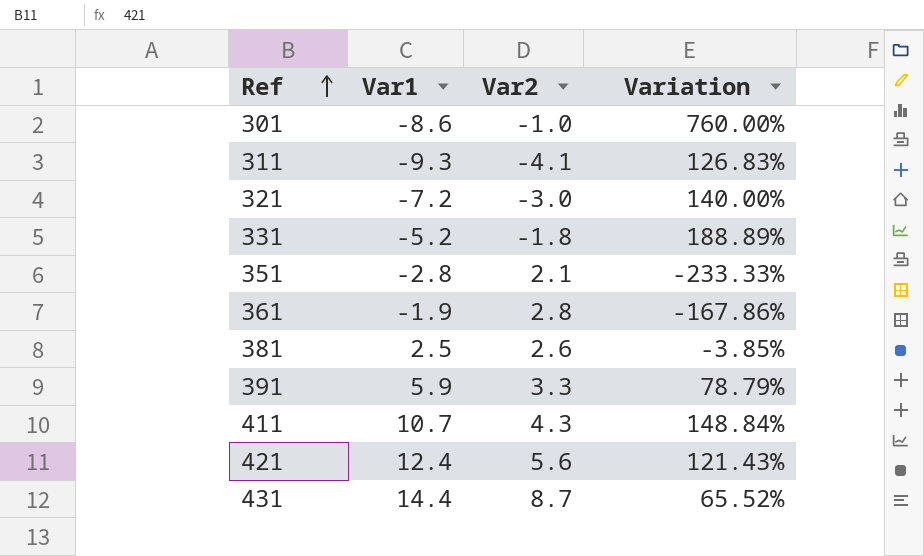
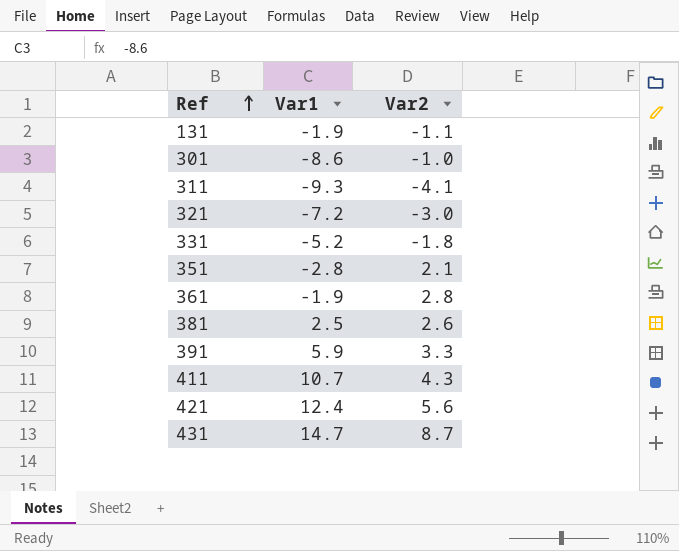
column Variation | formula: ([Var1] - [Var2]) / [Var2] -> none
row 131: none -> -1.9 | -1.1
431 | Var1: 14.4 -> 14.7

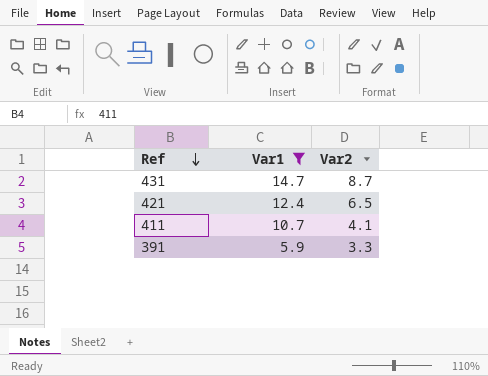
filter: none -> Var1 >= 5.9
row order: Ref ascending -> Ref descending
421 | Var2: 5.6 -> 6.5
411 | Var2: 4.3 -> 4.1

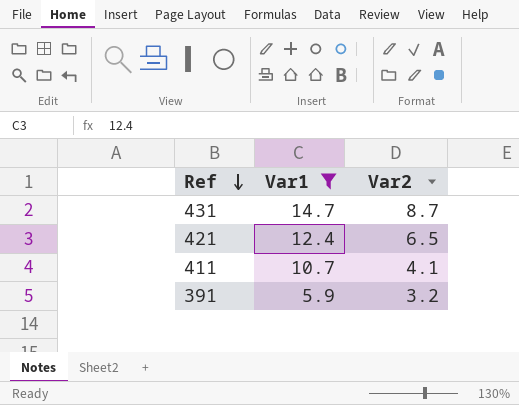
391 | Var2: 3.3 -> 3.2

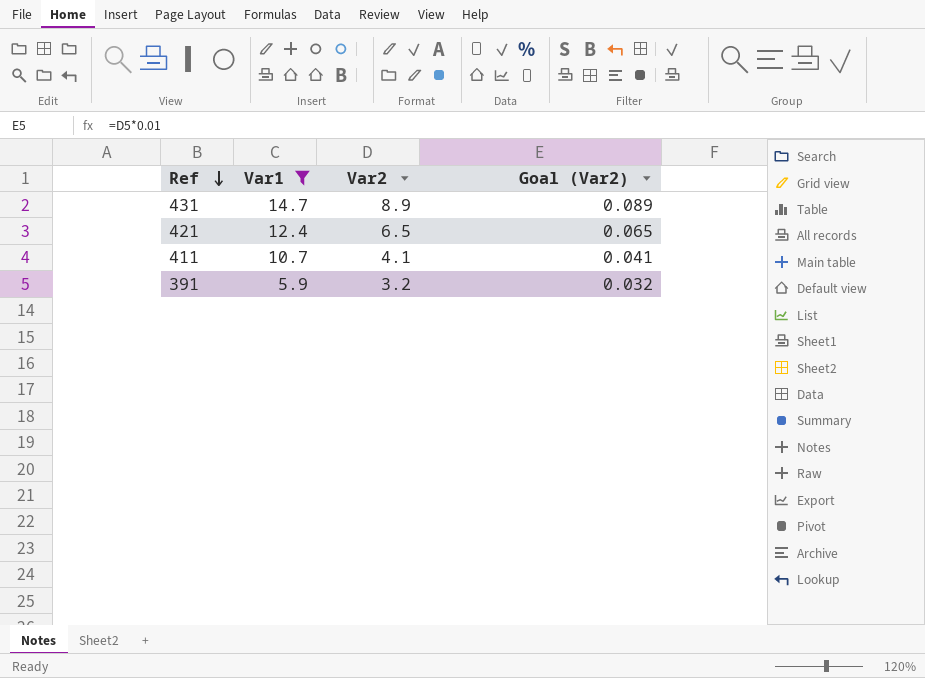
column Goal (Var2) | formula: none -> [Var2] * 0.01
431 | Var2: 8.7 -> 8.9

